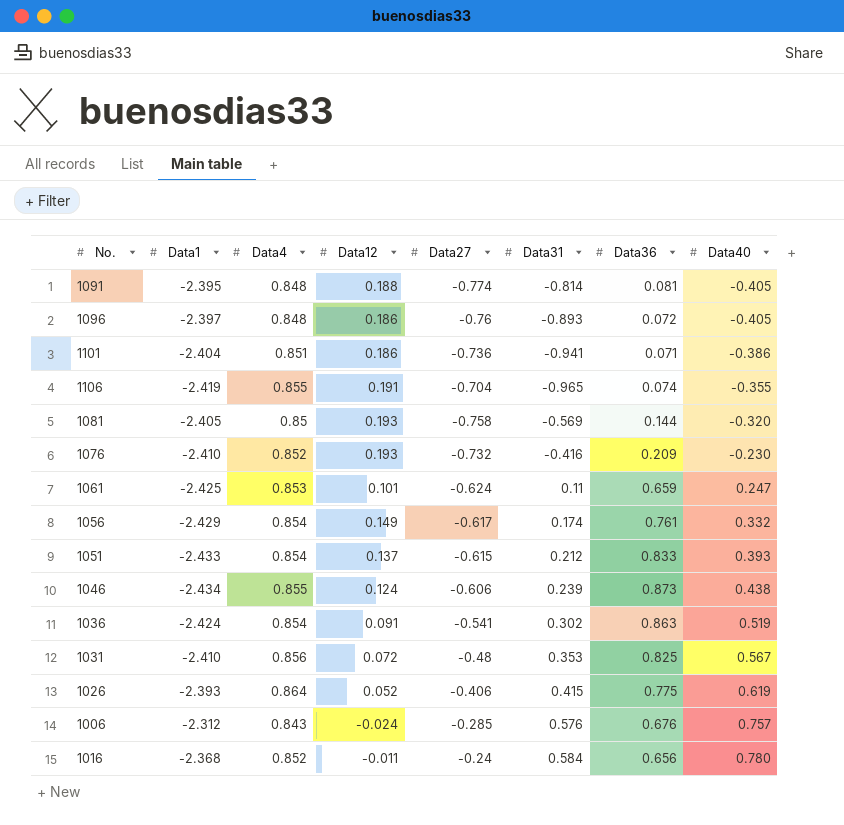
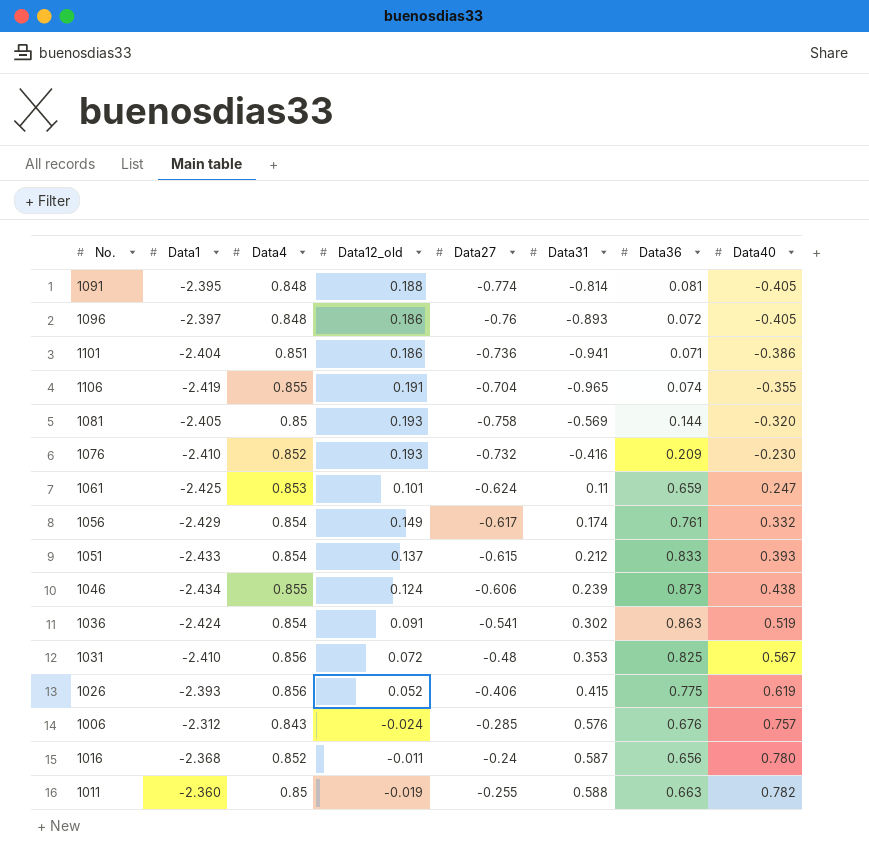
column name: Data12 -> Data12_old
1026 | Data4: 0.864 -> 0.856
1016 | Data31: 0.584 -> 0.587
row 1011: none -> -2.360 | 0.85 | -0.019 | -0.255 | 0.588 | 0.663 | 0.782

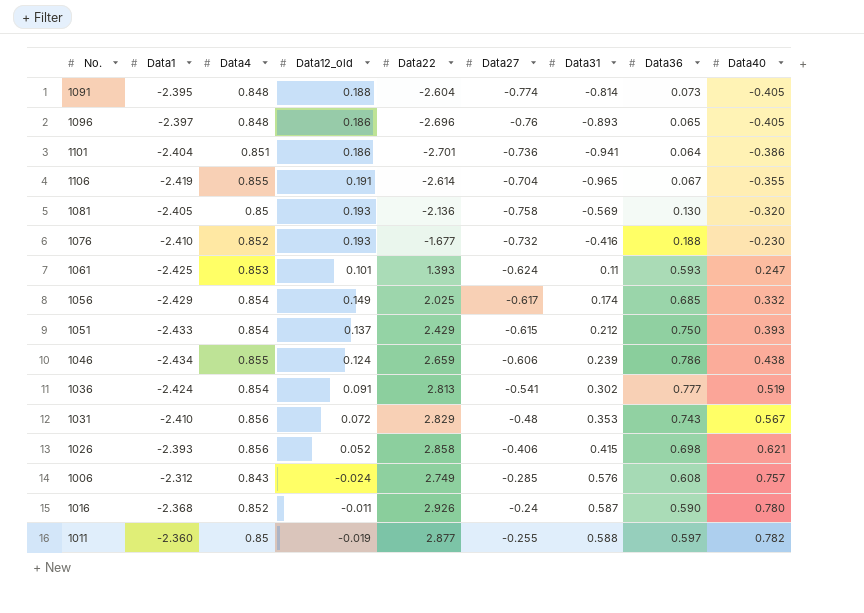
column Data22 | position: none -> 5
1091 | Data36: 0.081 -> 0.073
1096 | Data36: 0.072 -> 0.065
1101 | Data36: 0.071 -> 0.064
1106 | Data36: 0.074 -> 0.067
1081 | Data36: 0.144 -> 0.130
1076 | Data36: 0.209 -> 0.188
1061 | Data36: 0.659 -> 0.593
1056 | Data36: 0.761 -> 0.685
1051 | Data36: 0.833 -> 0.750
1046 | Data36: 0.873 -> 0.786
1036 | Data36: 0.863 -> 0.777
1031 | Data36: 0.825 -> 0.743
1026 | Data36: 0.775 -> 0.698
1026 | Data40: 0.619 -> 0.621
1006 | Data36: 0.676 -> 0.608
1016 | Data36: 0.656 -> 0.590
1011 | Data36: 0.663 -> 0.597

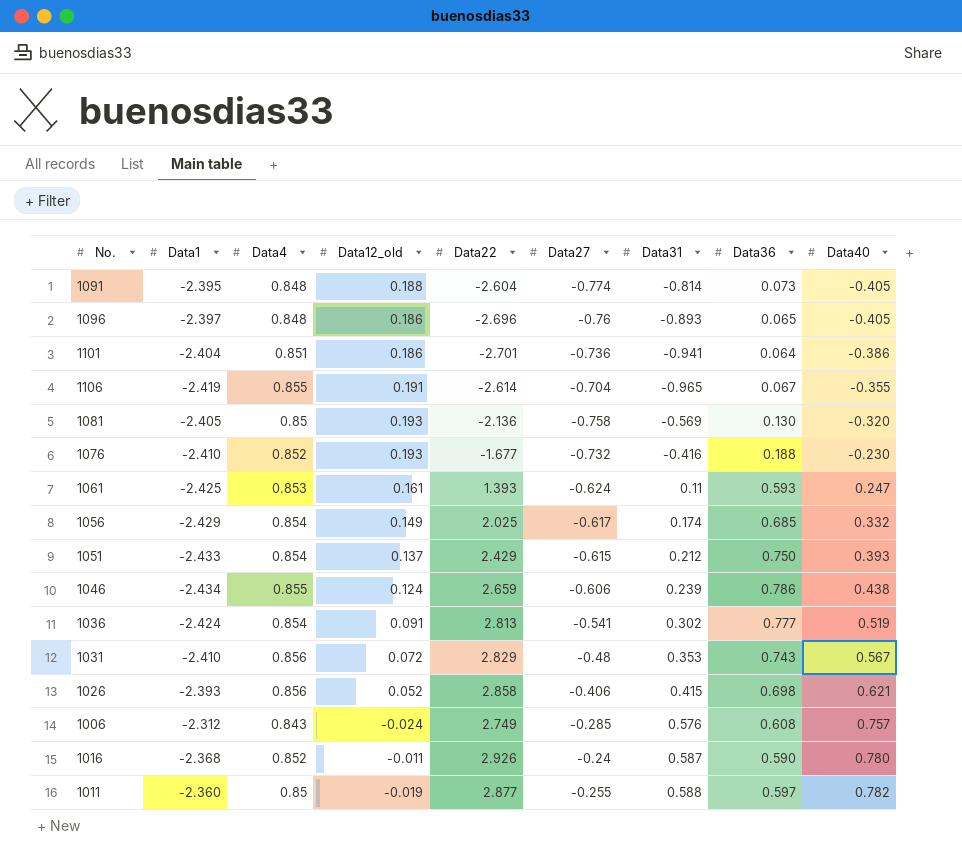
1061 | Data12_old: 0.101 -> 0.161

